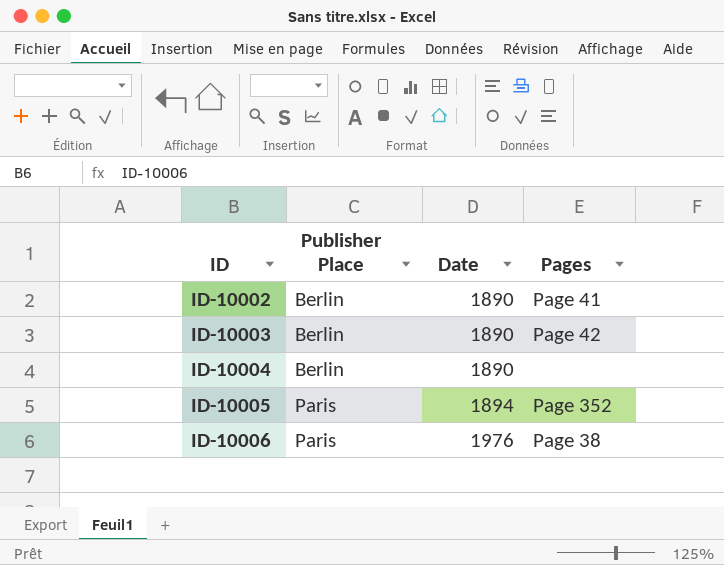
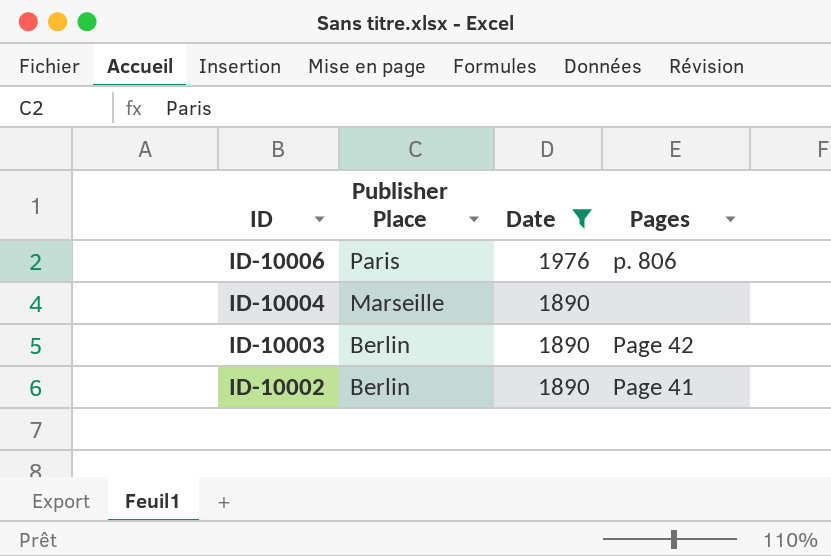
filter: none -> Date != 1894
row order: ID ascending -> ID descending
ID-10006 | Pages: Page 38 -> p. 806
ID-10004 | Publisher Place: Berlin -> Marseille

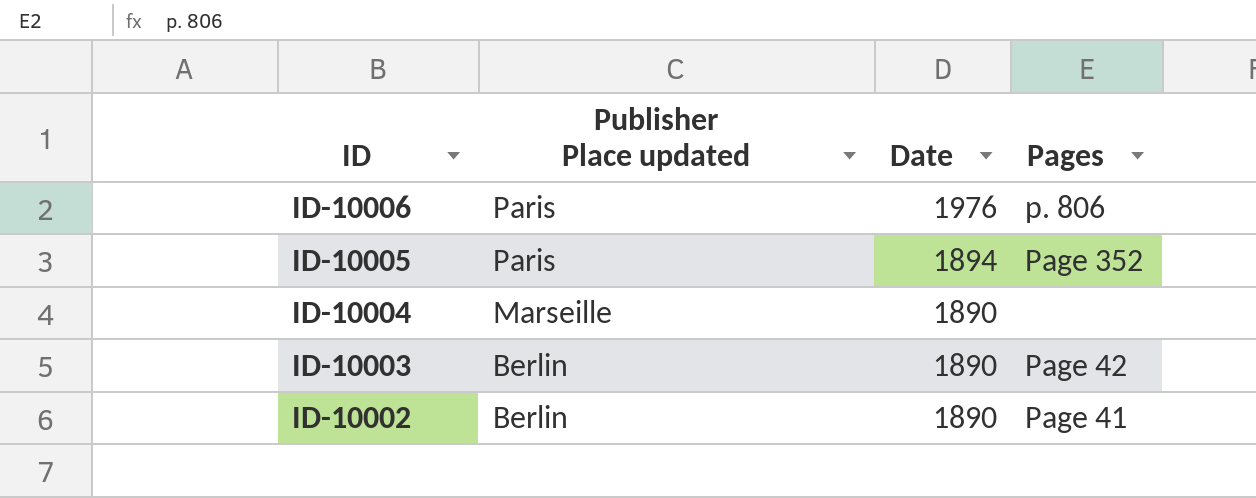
filter: Date != 1894 -> none
column name: Publisher Place -> Publisher Place updated

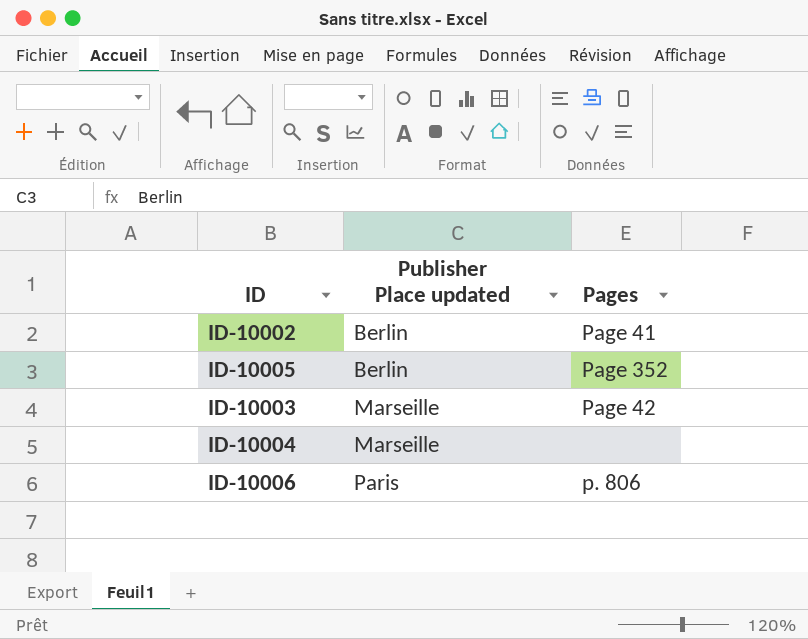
row order: ID descending -> Publisher Place updated ascending
column Date | position: 3 -> none
ID-10005 | Publisher Place updated: Paris -> Berlin
ID-10003 | Publisher Place updated: Berlin -> Marseille

